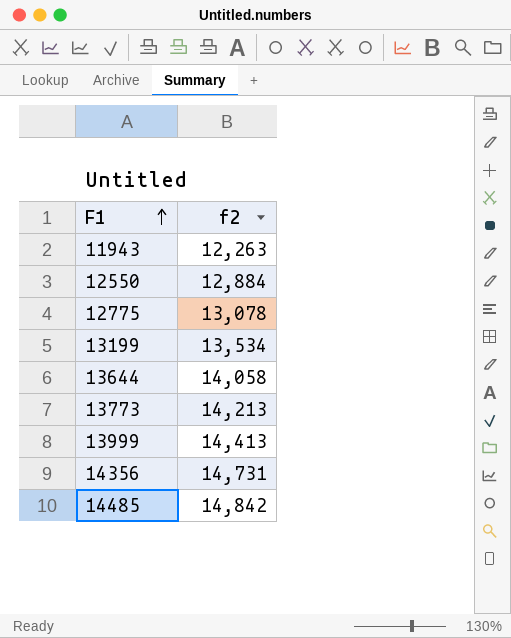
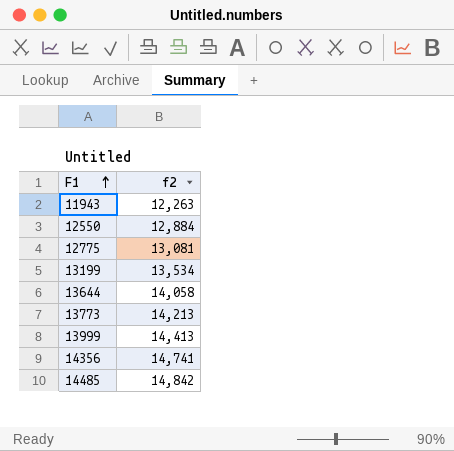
12775 | f2: 13,078 -> 13,081
14356 | f2: 14,731 -> 14,741

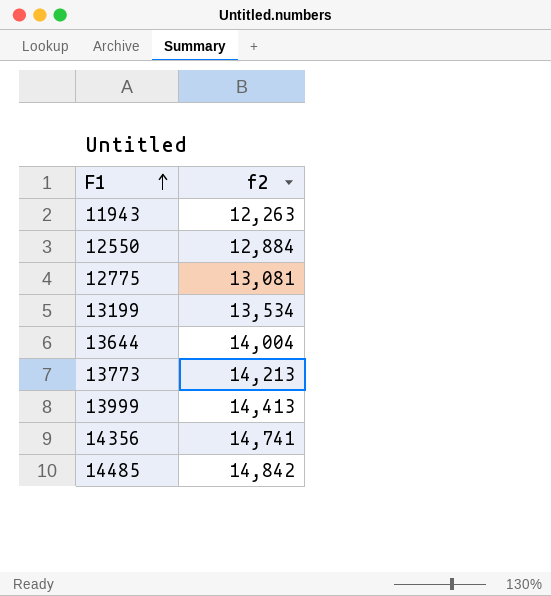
13644 | f2: 14,058 -> 14,004

